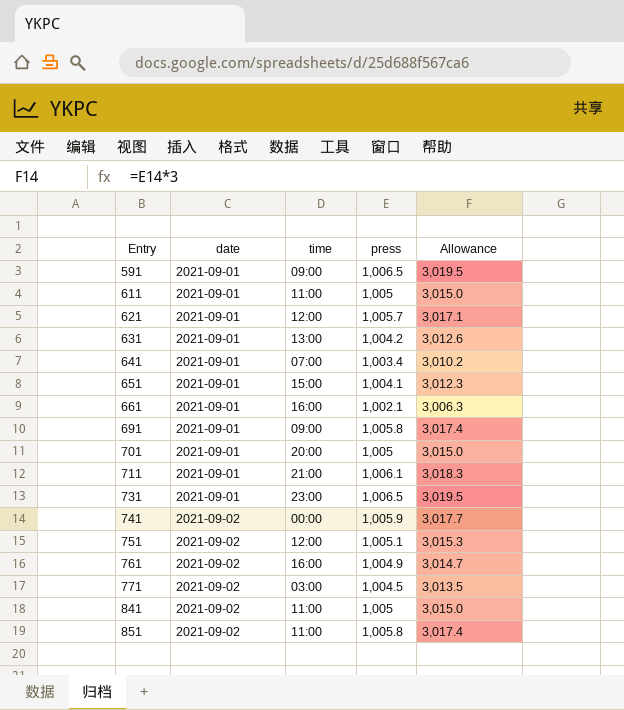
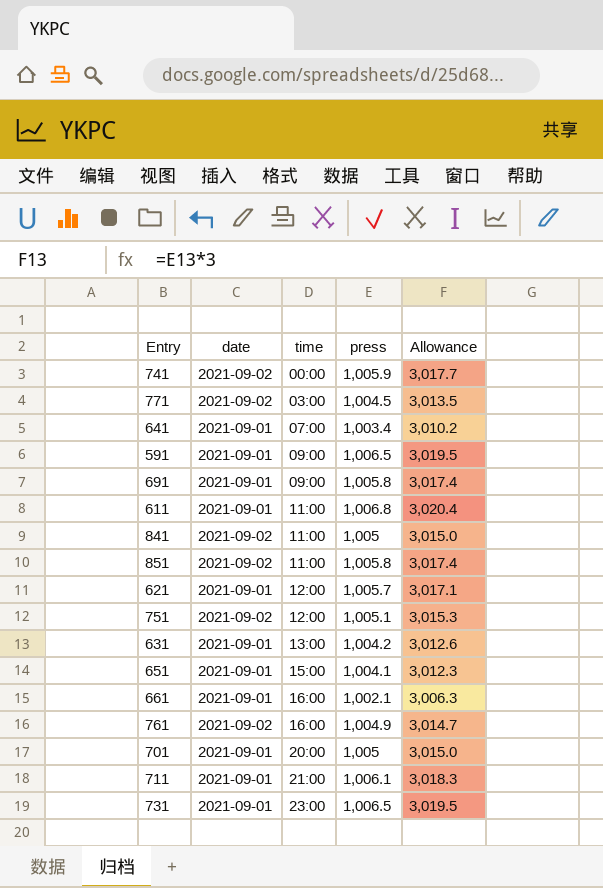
row order: Entry ascending -> time ascending
611 | press: 1,005 -> 1,006.8
611 | Allowance: 3,015.0 -> 3,020.4

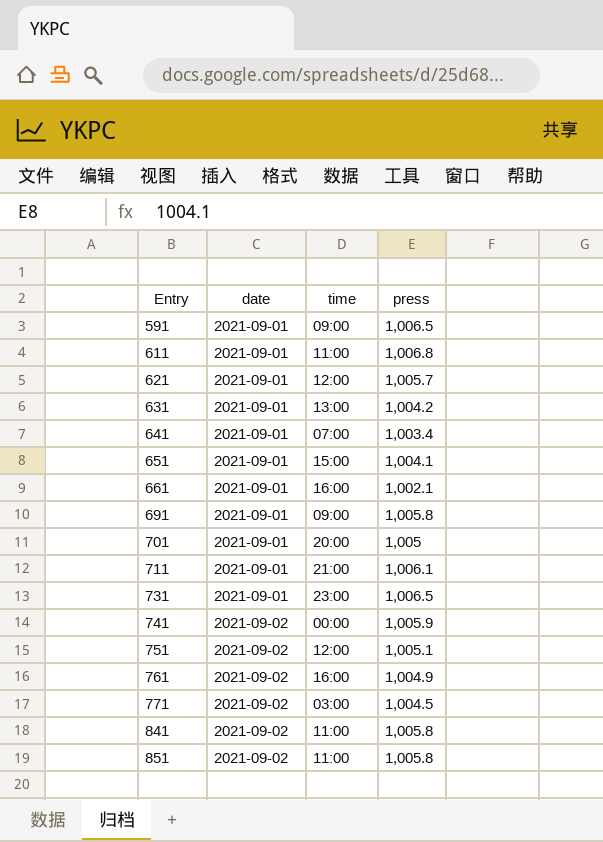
row order: time ascending -> Entry ascending
column Allowance | formula: [press] * 3 -> none
841 | press: 1,005 -> 1,005.8

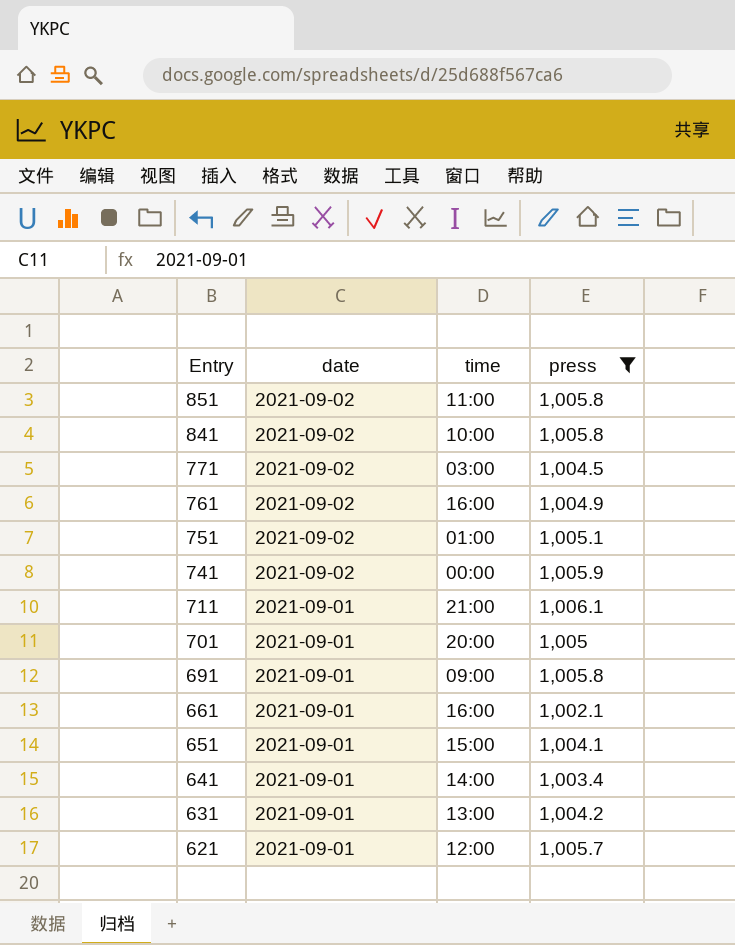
filter: none -> press <= 1,006.1
row order: Entry ascending -> Entry descending
841 | time: 11:00 -> 10:00
751 | time: 12:00 -> 01:00
641 | time: 07:00 -> 14:00

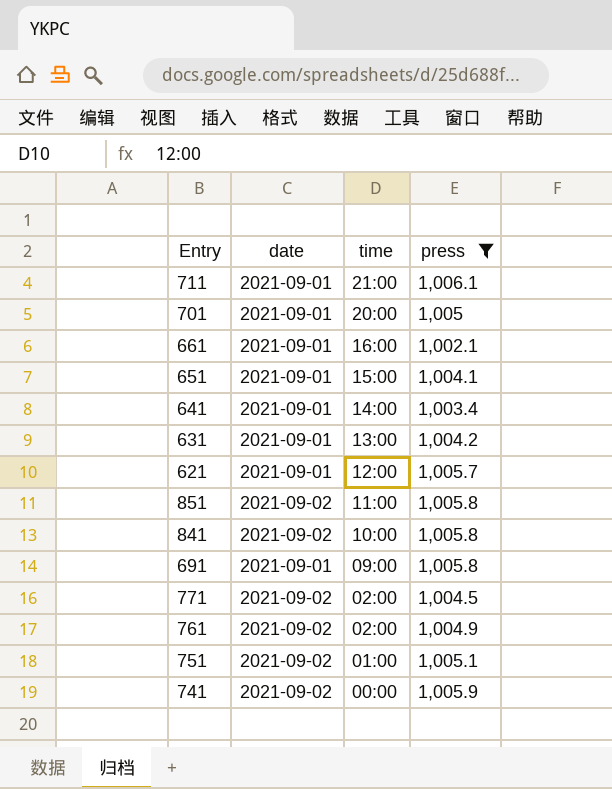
row order: Entry descending -> time descending
771 | time: 03:00 -> 02:00
761 | time: 16:00 -> 02:00

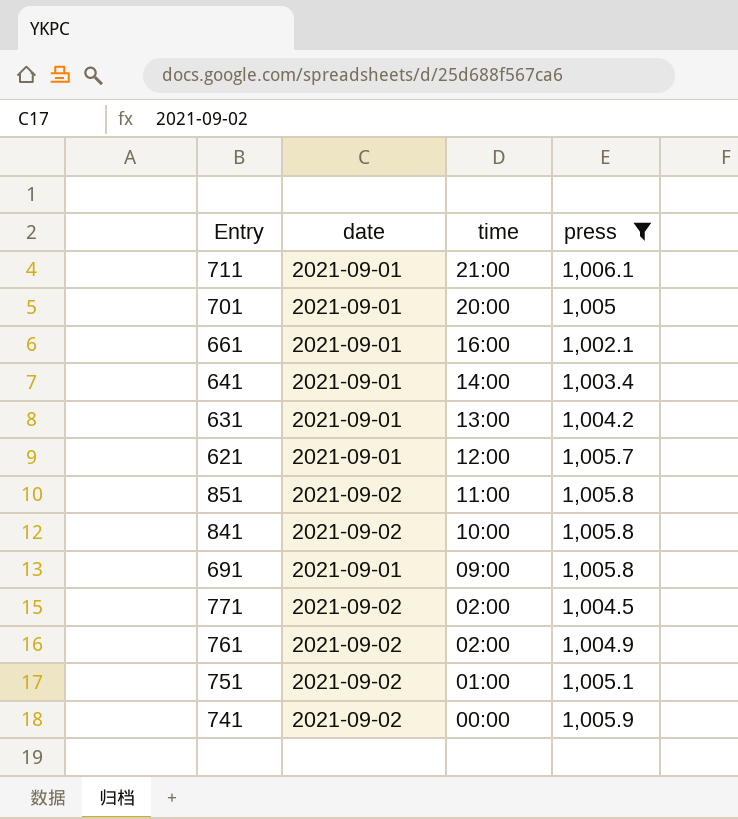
row 651: 2021-09-01 | 15:00 | 1,004.1 -> none

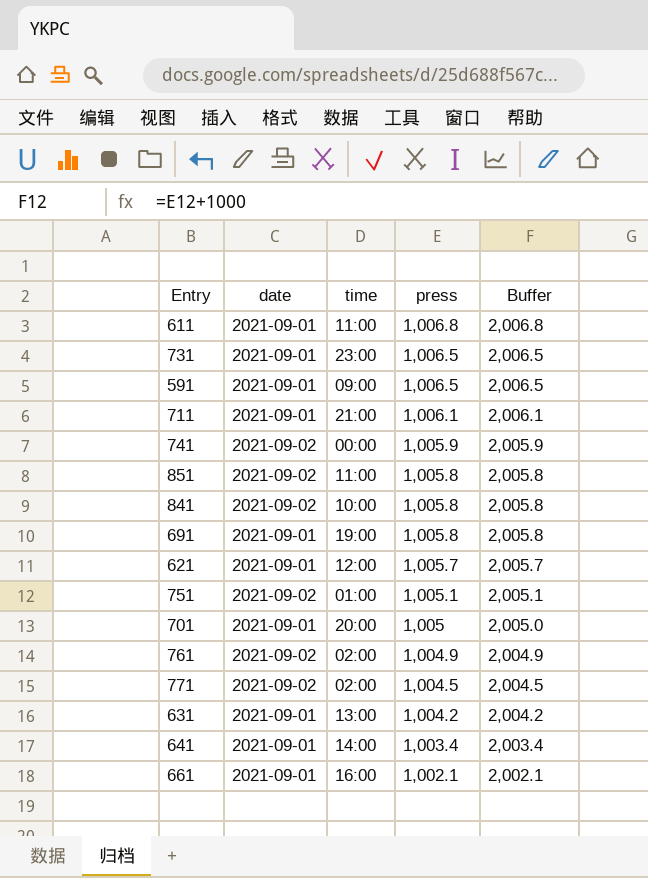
filter: press <= 1,006.1 -> none
row order: time descending -> press descending
column Buffer | formula: none -> [press] + 1000
691 | time: 09:00 -> 19:00

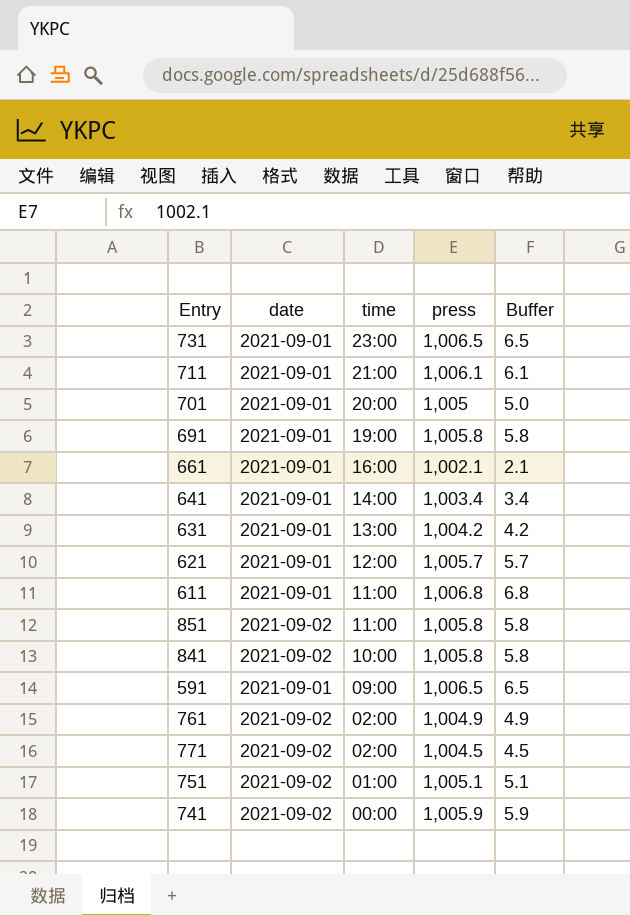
row order: press descending -> time descending
column Buffer | formula: [press] + 1000 -> [press] - 1000

